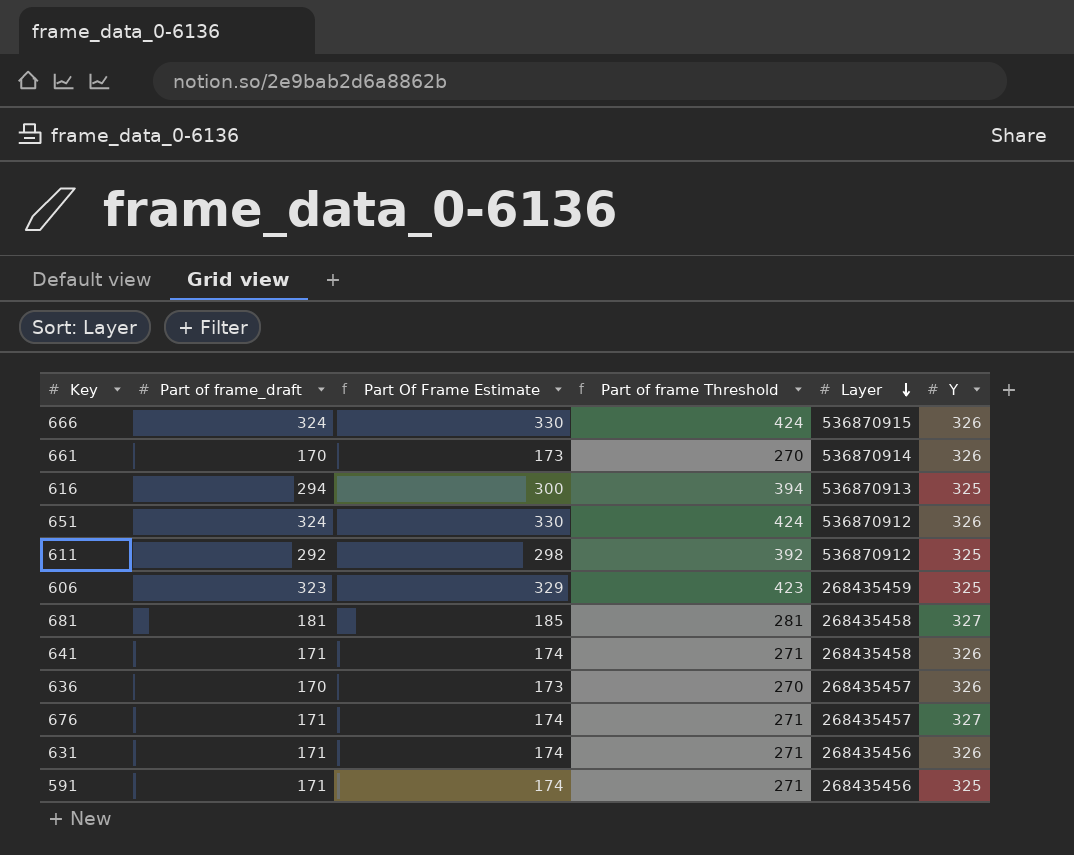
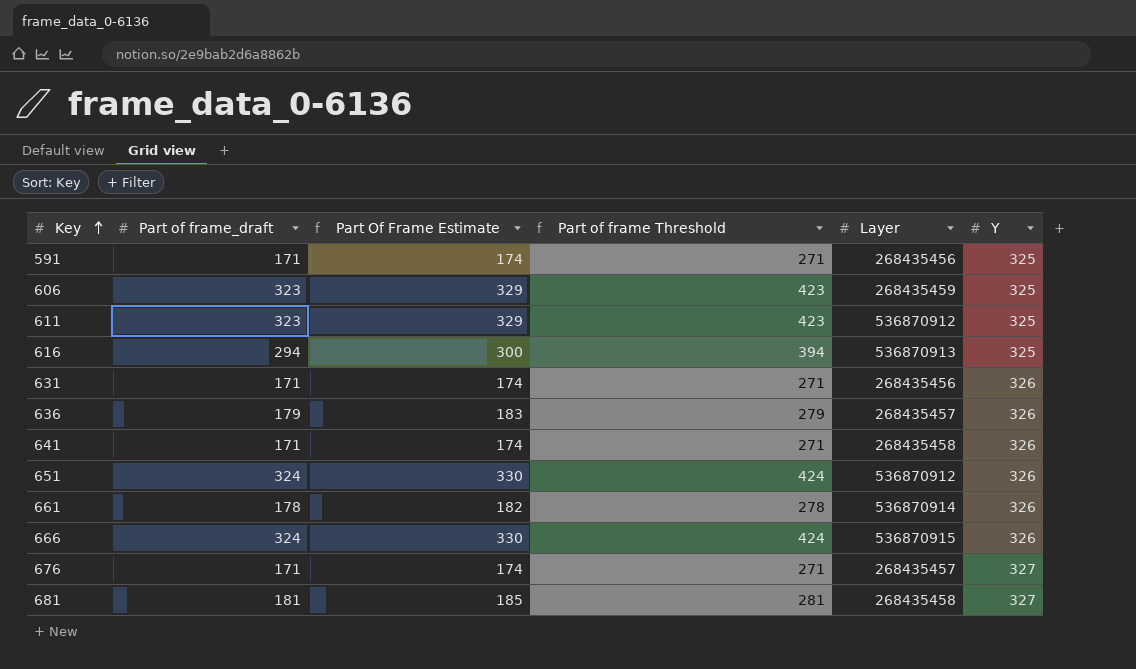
row order: Layer descending -> Key ascending
611 | Part of frame_draft: 292 -> 323
611 | Part Of Frame Estimate: 298 -> 329
611 | Part of frame Threshold: 392 -> 423
636 | Part of frame_draft: 170 -> 179
636 | Part Of Frame Estimate: 173 -> 183
636 | Part of frame Threshold: 270 -> 279
661 | Part of frame_draft: 170 -> 178
661 | Part Of Frame Estimate: 173 -> 182
661 | Part of frame Threshold: 270 -> 278

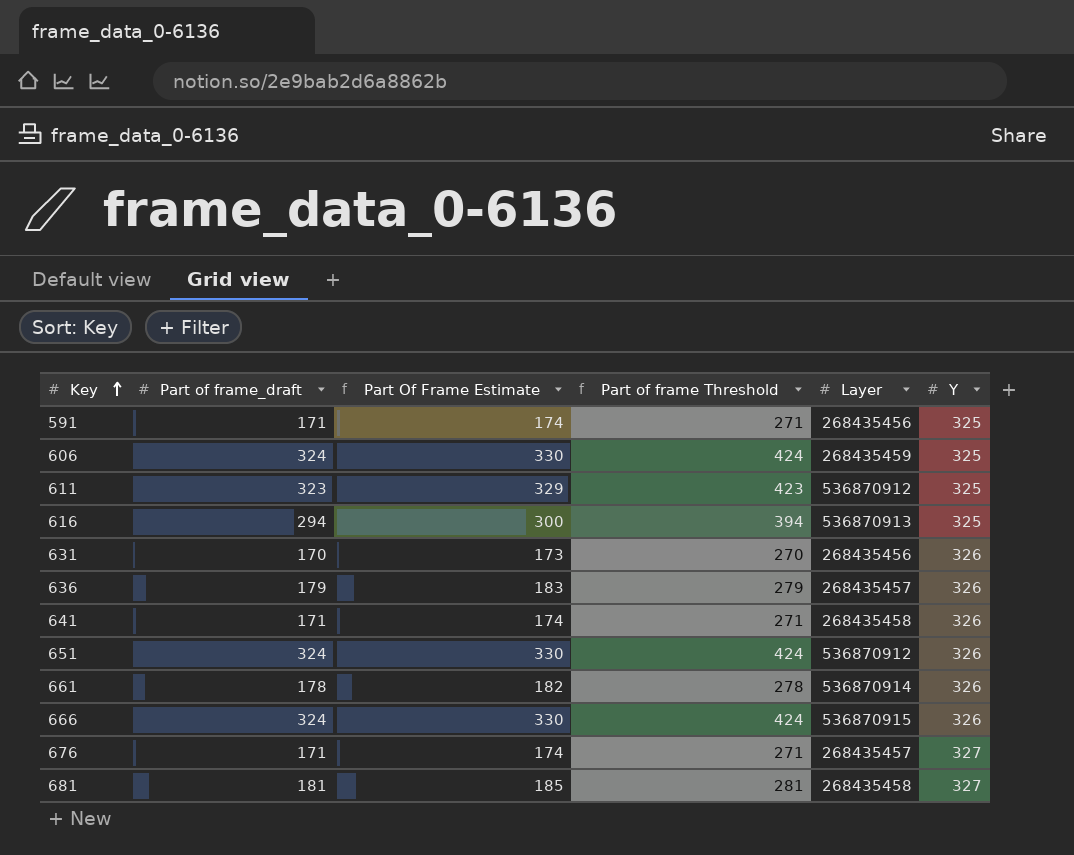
606 | Part of frame_draft: 323 -> 324
606 | Part Of Frame Estimate: 329 -> 330
606 | Part of frame Threshold: 423 -> 424
631 | Part of frame_draft: 171 -> 170
631 | Part Of Frame Estimate: 174 -> 173
631 | Part of frame Threshold: 271 -> 270

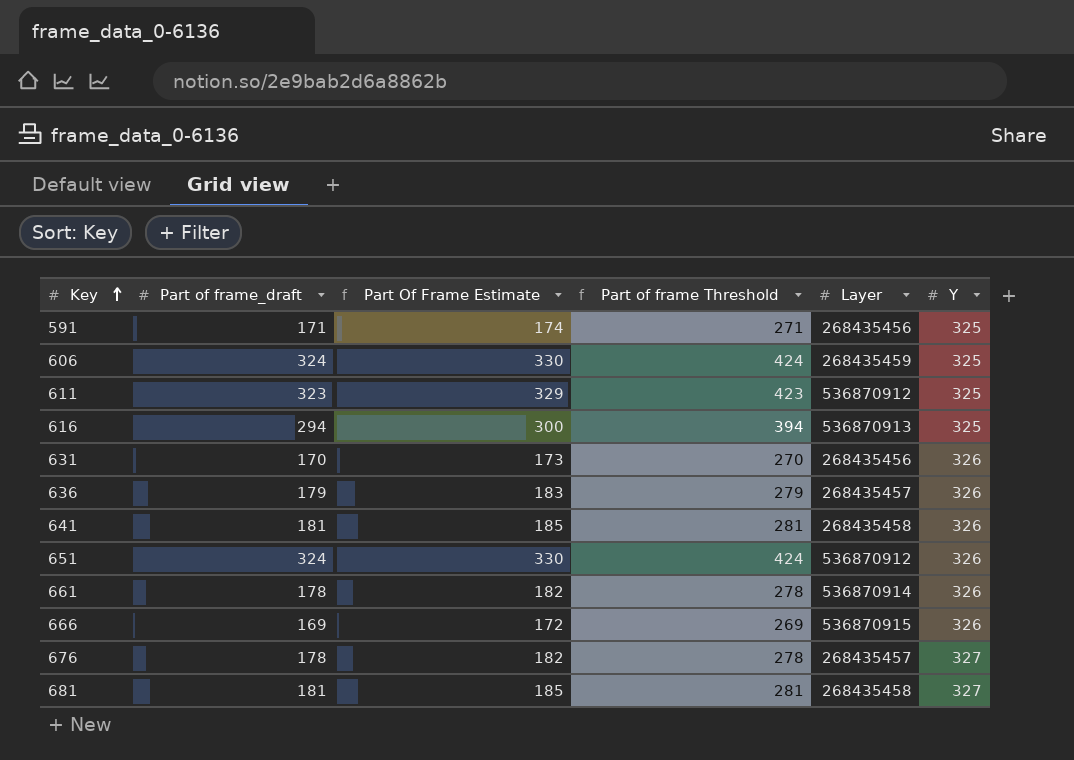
641 | Part of frame_draft: 171 -> 181
641 | Part Of Frame Estimate: 174 -> 185
641 | Part of frame Threshold: 271 -> 281
666 | Part of frame_draft: 324 -> 169
666 | Part Of Frame Estimate: 330 -> 172
666 | Part of frame Threshold: 424 -> 269
676 | Part of frame_draft: 171 -> 178
676 | Part Of Frame Estimate: 174 -> 182
676 | Part of frame Threshold: 271 -> 278

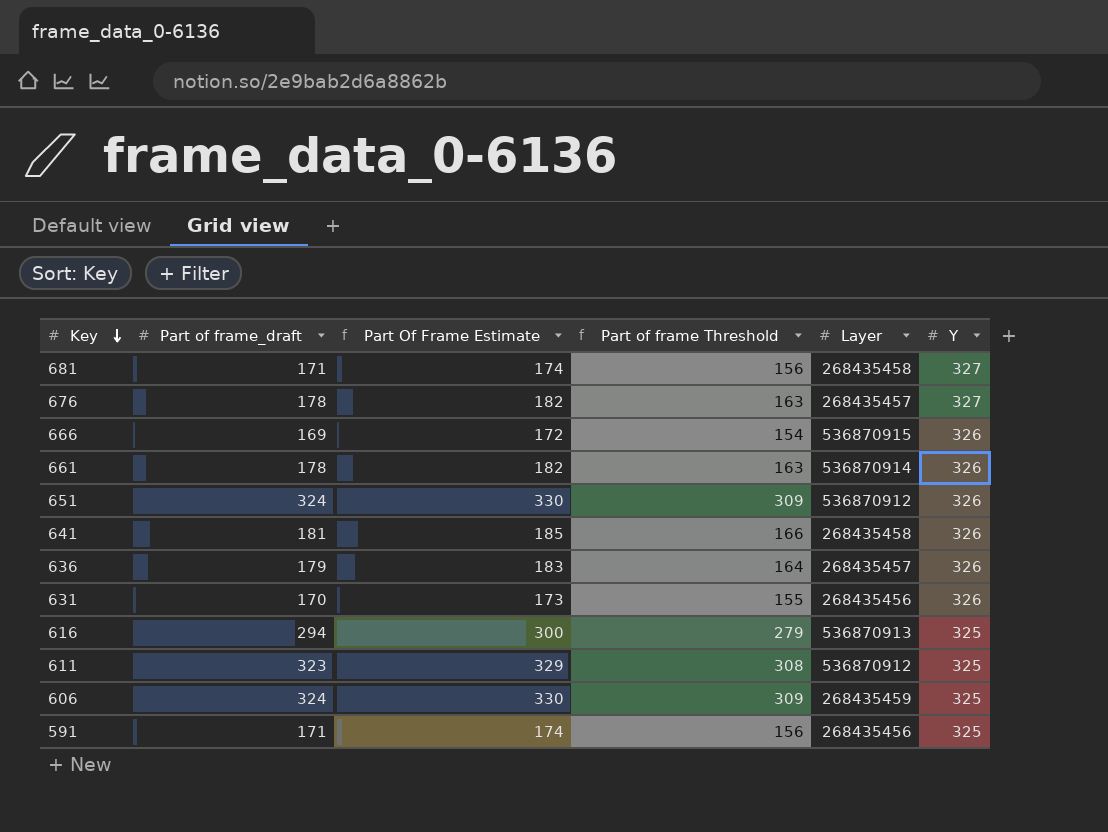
row order: Key ascending -> Key descending
column Part of frame Threshold | formula: [Part of frame_draft] + 100 -> [Part of frame_draft] - 15
681 | Part of frame_draft: 181 -> 171
681 | Part Of Frame Estimate: 185 -> 174

